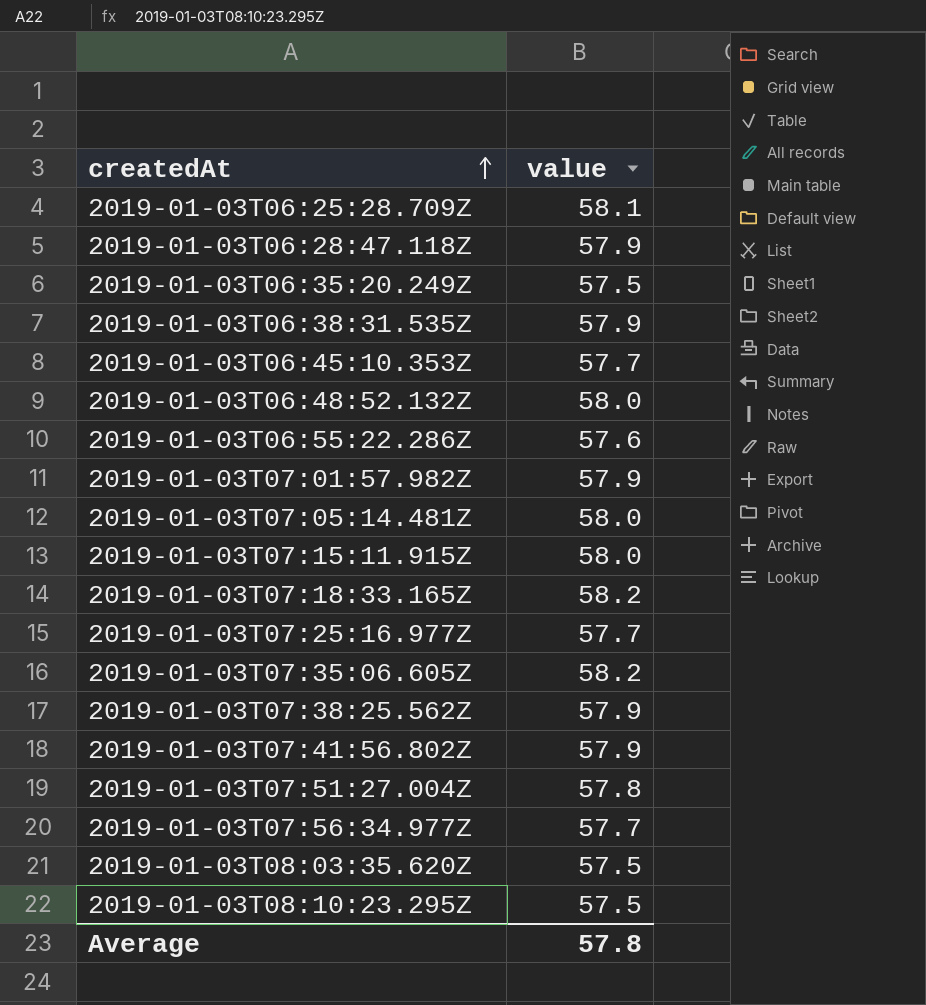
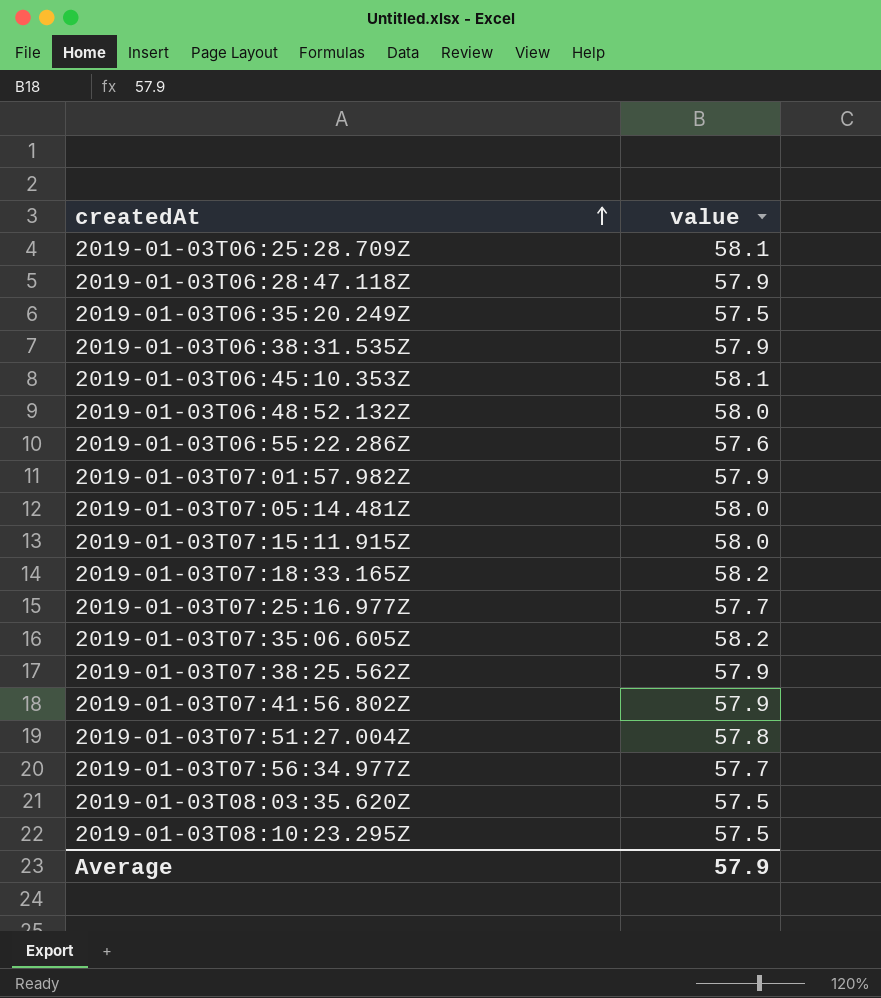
2019-01-03T06:45:10.353Z | value: 57.7 -> 58.1
Average | value: 57.8 -> 57.9

